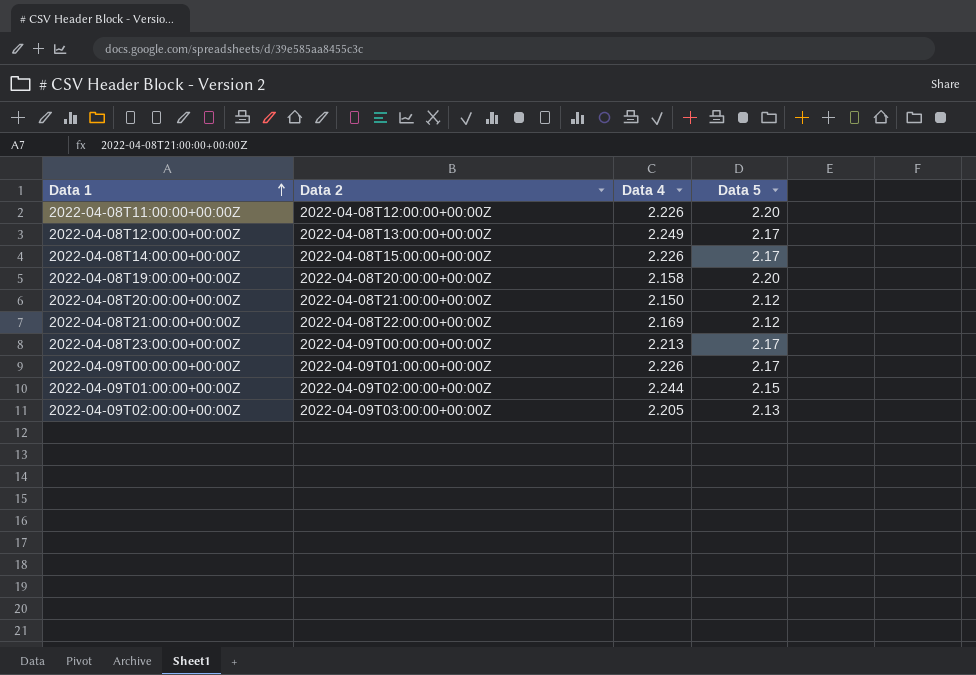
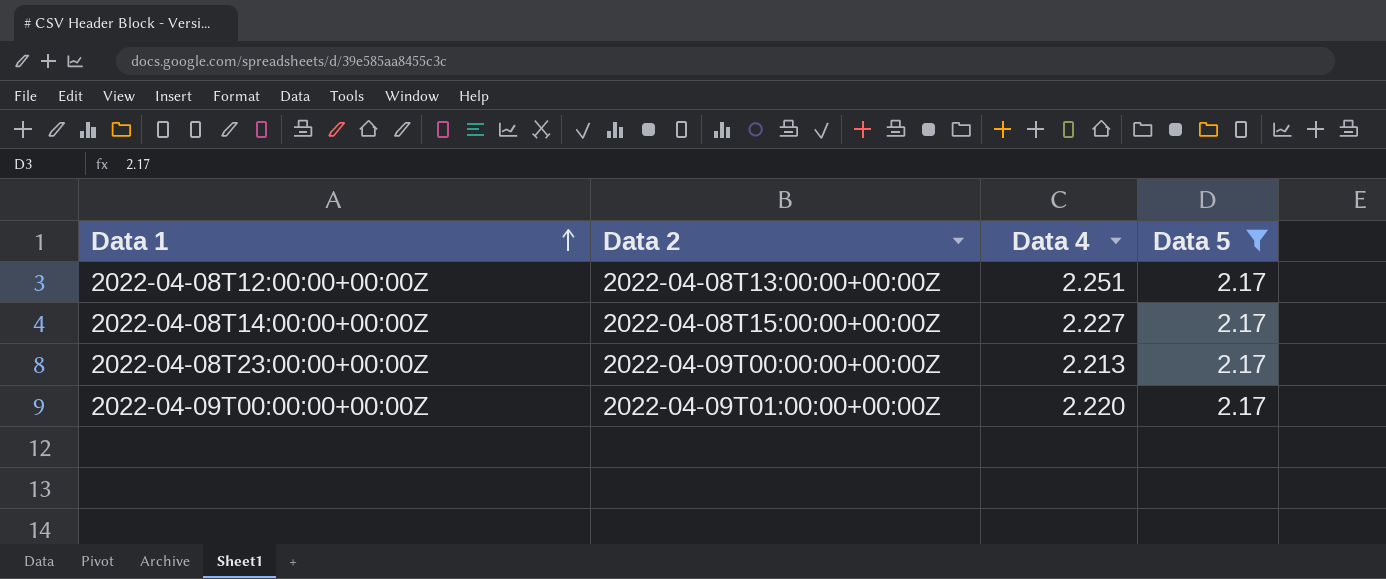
filter: none -> Data 5 = 2.17
2022-04-08T12:00:00+00:00Z | Data 4: 2.249 -> 2.251
2022-04-08T14:00:00+00:00Z | Data 4: 2.226 -> 2.227
2022-04-09T00:00:00+00:00Z | Data 4: 2.226 -> 2.220

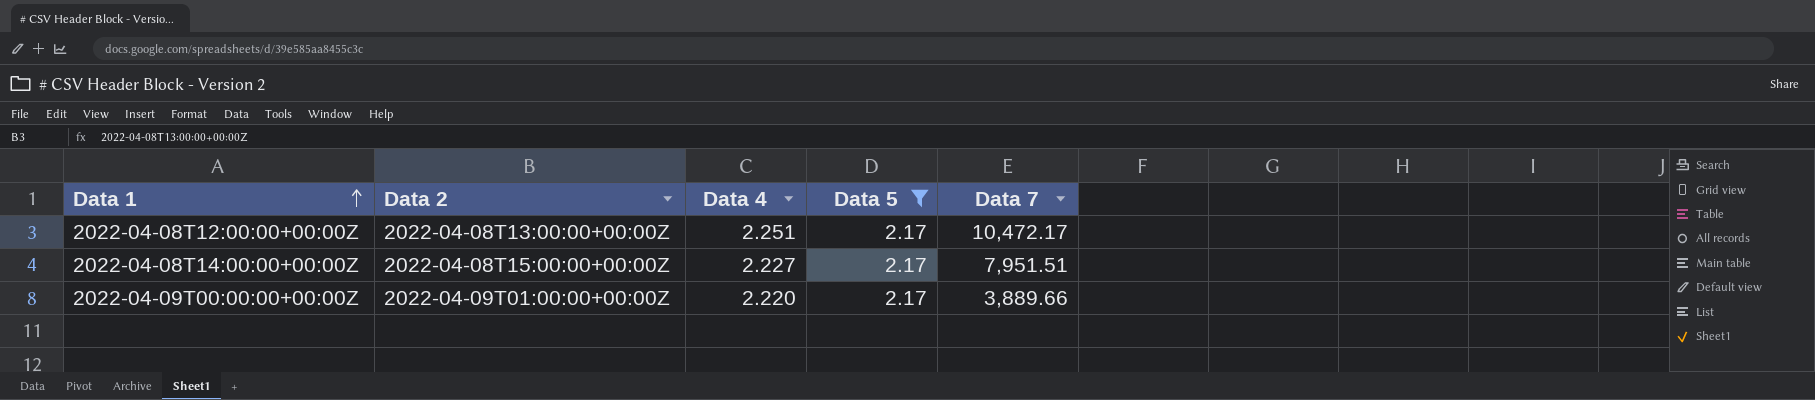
column Data 7 | position: none -> 5
row 2022-04-08T23:00:00+00:00Z: 2022-04-09T00:00:00+00:00Z | 2.213 | 2.17 -> none

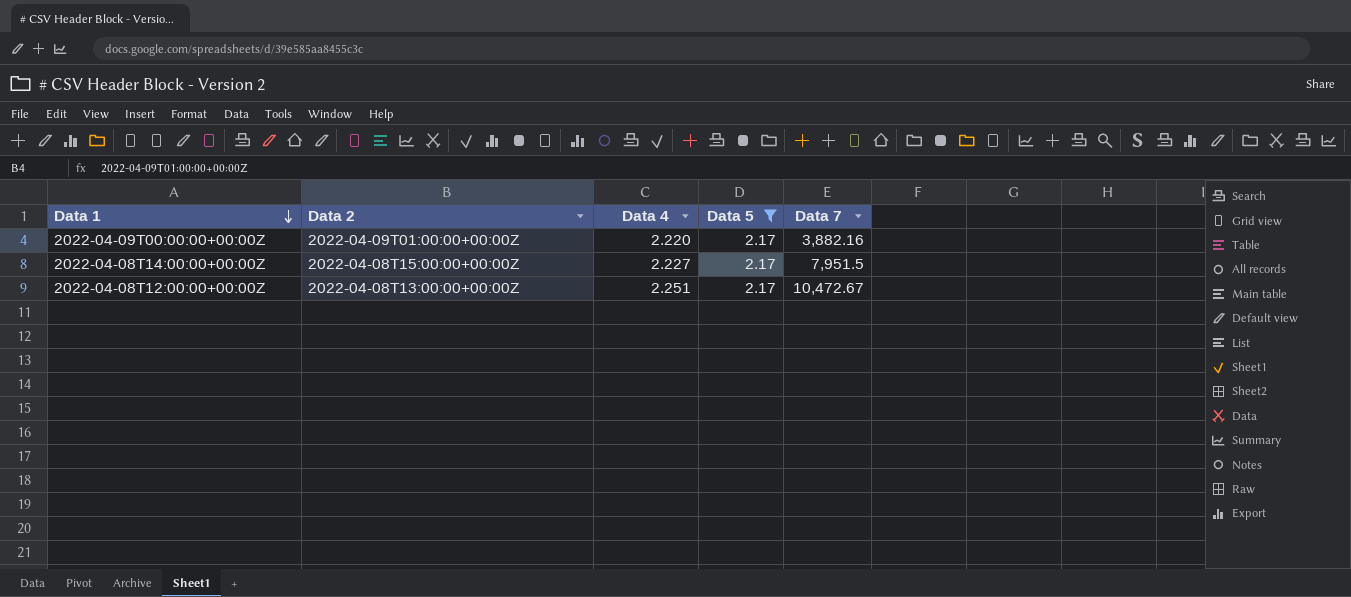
row order: Data 1 ascending -> Data 1 descending
2022-04-09T00:00:00+00:00Z | Data 7: 3,889.66 -> 3,882.16
2022-04-08T14:00:00+00:00Z | Data 7: 7,951.51 -> 7,951.5
2022-04-08T12:00:00+00:00Z | Data 7: 10,472.17 -> 10,472.67

